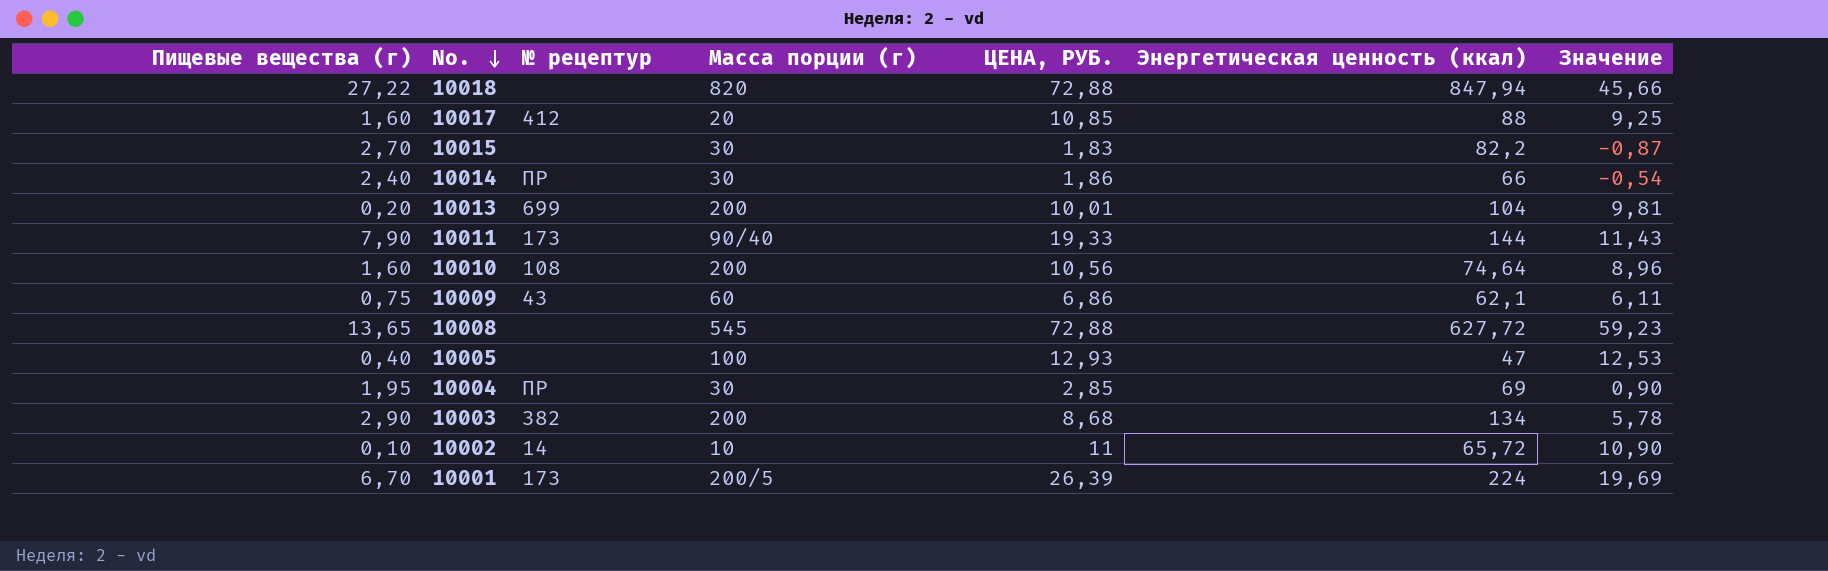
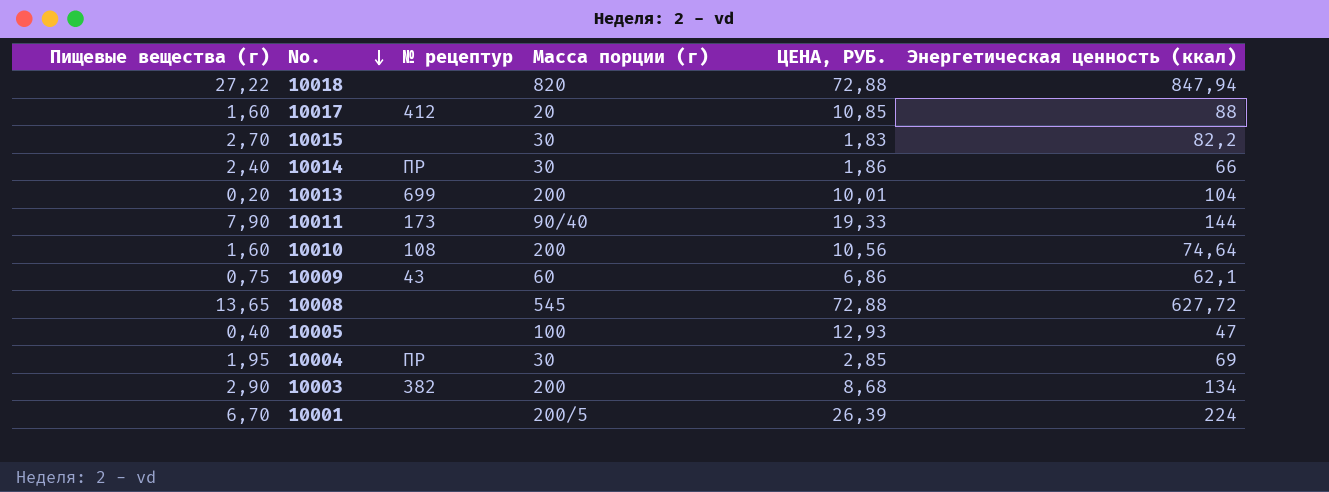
column Значение | formula: [ЦЕНА, РУБ.] - [Пищевые вещества (г)] -> none
row 10002: 0,10 | 14 | 10 | 11 | 65,72 | 10,90 -> none
10001 | № рецептур: 173 -> none

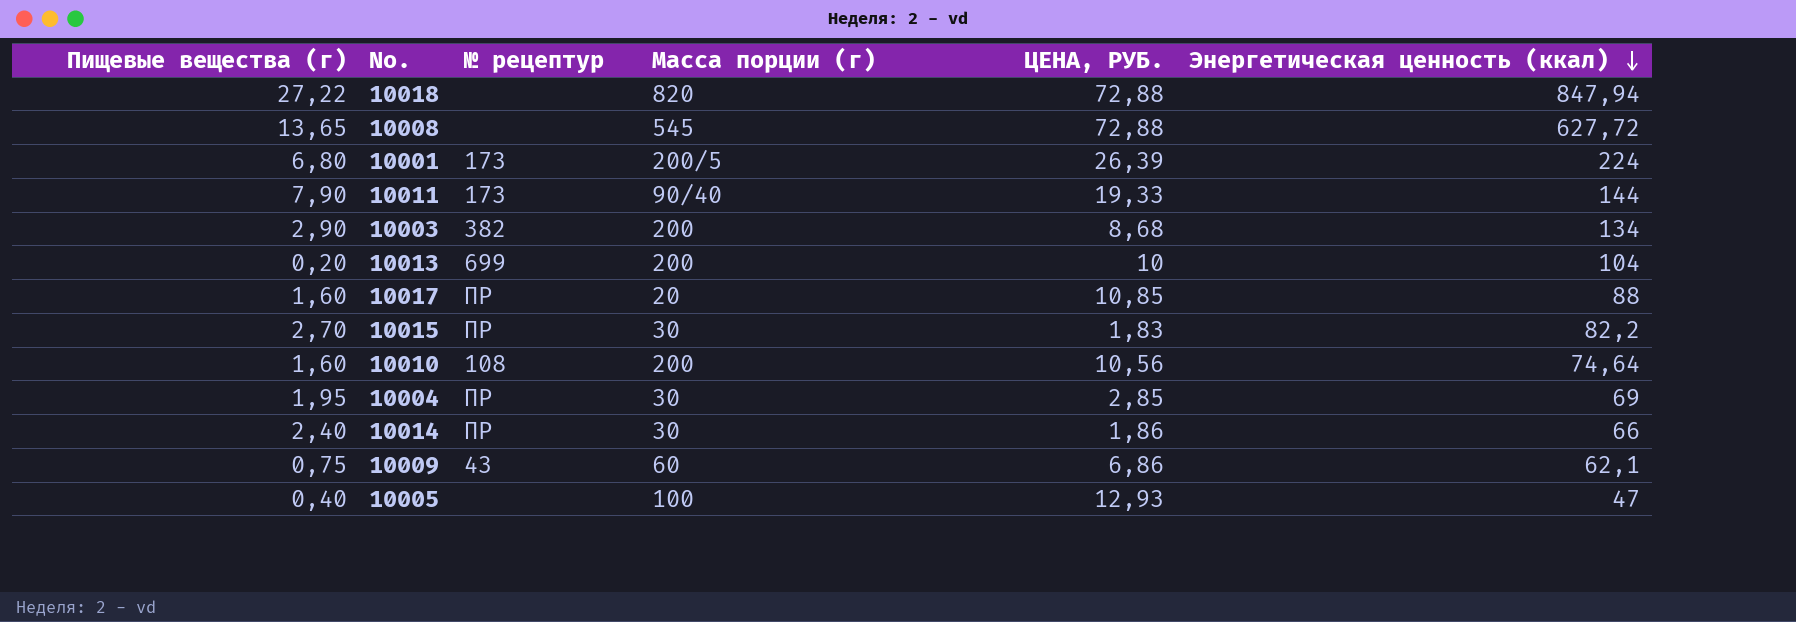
row order: No. descending -> Энергетическая ценность (ккал) descending
10001 | Пищевые вещества (г): 6,70 -> 6,80
10001 | № рецептур: none -> 173
10013 | ЦЕНА, РУБ.: 10,01 -> 10
10017 | № рецептур: 412 -> ПР
10015 | № рецептур: none -> ПР

